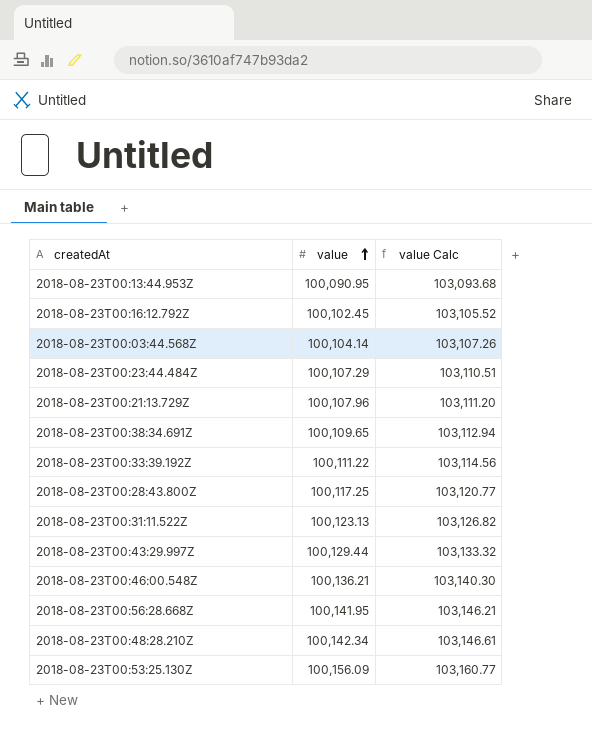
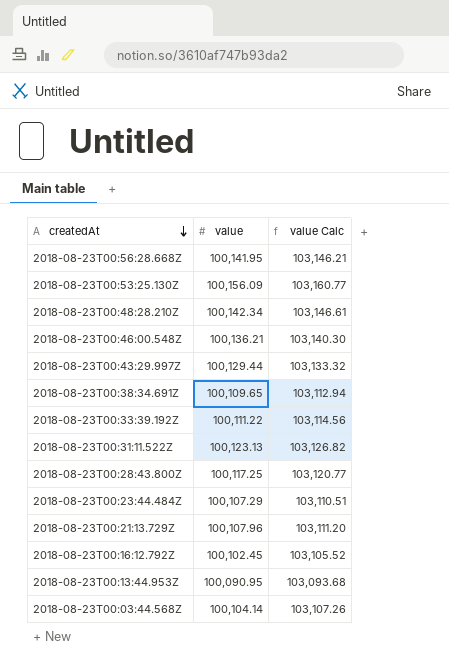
row order: value ascending -> createdAt descending

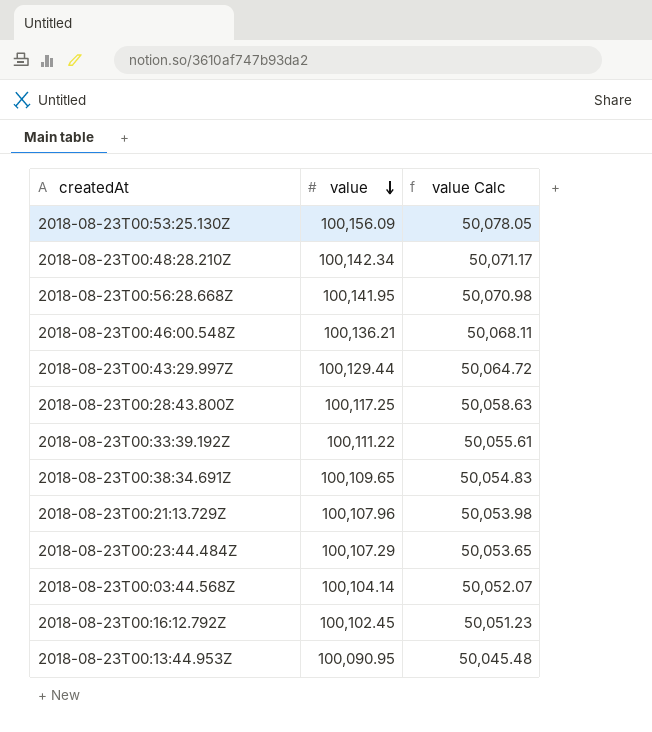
row order: createdAt descending -> value descending
column value Calc | formula: [value] * 1.03 -> [value] * 0.5
row 2018-08-23T00:31:11.522Z: 100,123.13 | 103,126.82 -> none

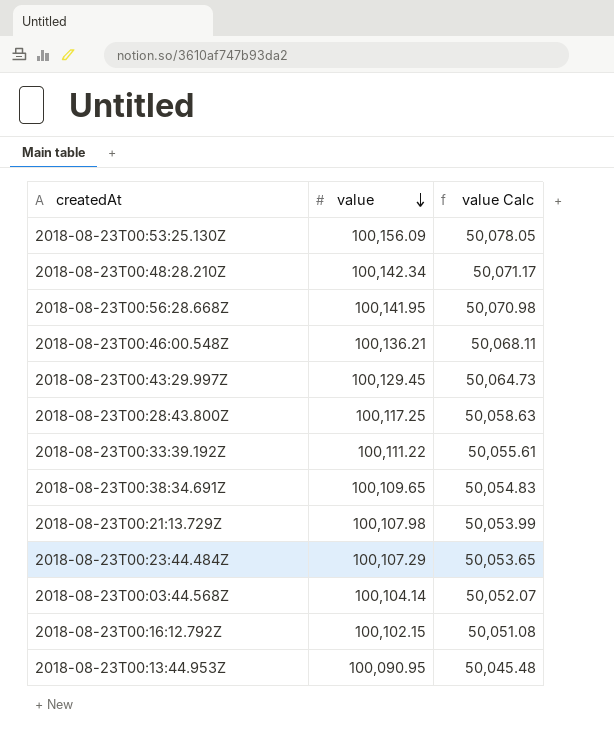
2018-08-23T00:43:29.997Z | value: 100,129.44 -> 100,129.45
2018-08-23T00:43:29.997Z | value Calc: 50,064.72 -> 50,064.73
2018-08-23T00:21:13.729Z | value: 100,107.96 -> 100,107.98
2018-08-23T00:21:13.729Z | value Calc: 50,053.98 -> 50,053.99
2018-08-23T00:16:12.792Z | value: 100,102.45 -> 100,102.15
2018-08-23T00:16:12.792Z | value Calc: 50,051.23 -> 50,051.08

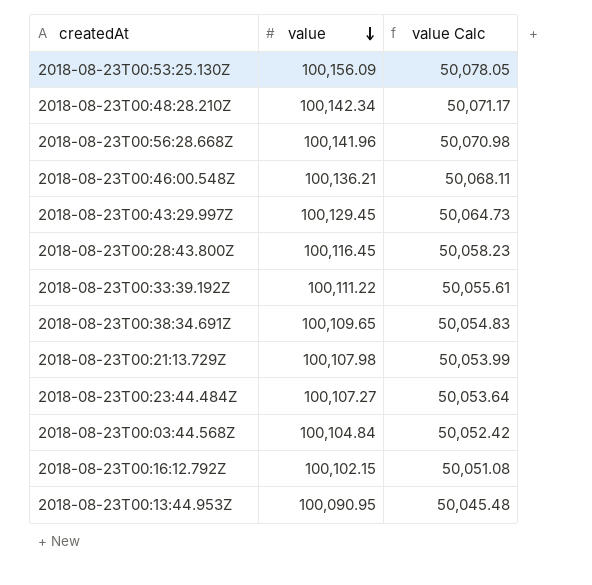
2018-08-23T00:56:28.668Z | value: 100,141.95 -> 100,141.96
2018-08-23T00:28:43.800Z | value: 100,117.25 -> 100,116.45
2018-08-23T00:28:43.800Z | value Calc: 50,058.63 -> 50,058.23
2018-08-23T00:23:44.484Z | value: 100,107.29 -> 100,107.27
2018-08-23T00:23:44.484Z | value Calc: 50,053.65 -> 50,053.64
2018-08-23T00:03:44.568Z | value: 100,104.14 -> 100,104.84
2018-08-23T00:03:44.568Z | value Calc: 50,052.07 -> 50,052.42

